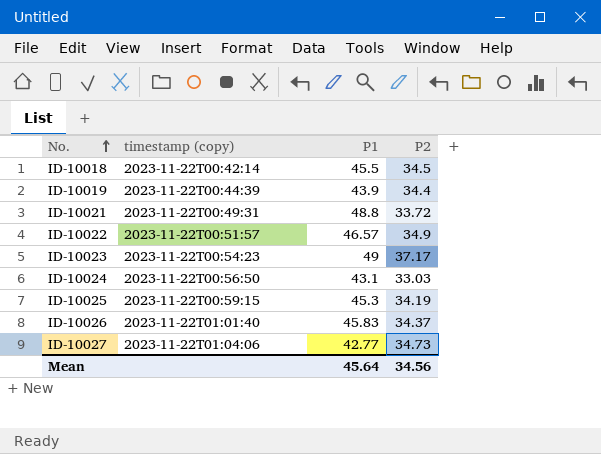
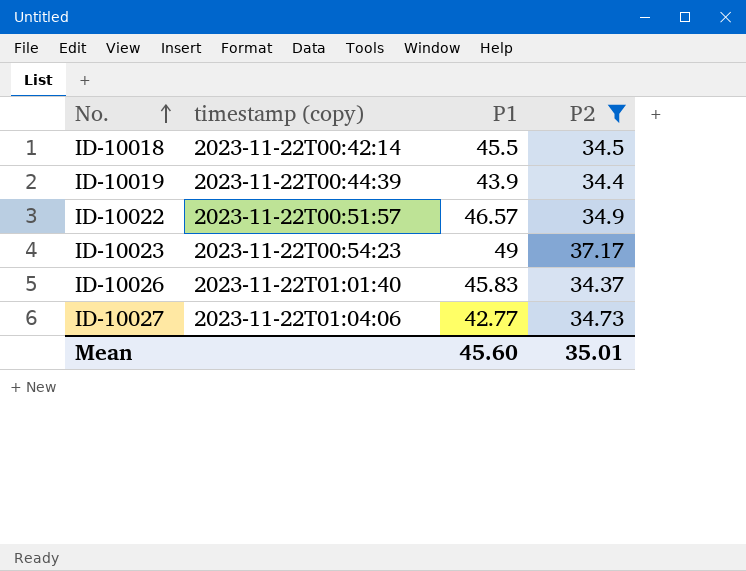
filter: none -> P2 >= 34.37
Mean | P1: 45.64 -> 45.60
Mean | P2: 34.56 -> 35.01

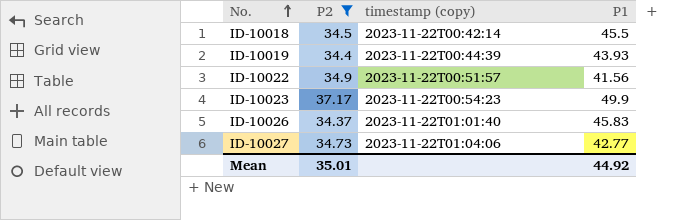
column P2 | position: 4 -> 2
ID-10019 | P1: 43.9 -> 43.93
ID-10022 | P1: 46.57 -> 41.56
ID-10023 | P1: 49 -> 49.9
Mean | P1: 45.60 -> 44.92

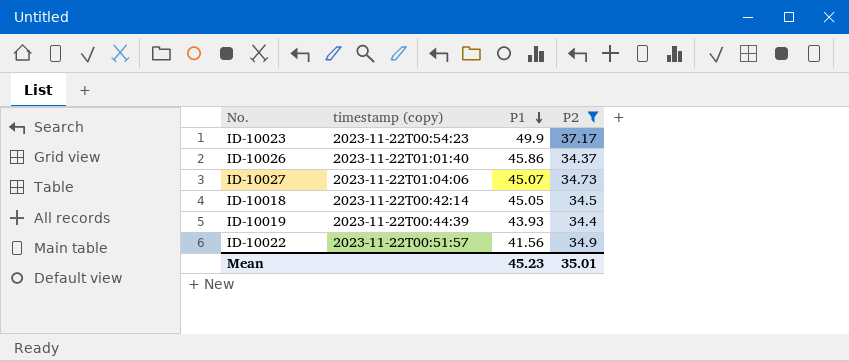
row order: No. ascending -> P1 descending
column P2 | position: 2 -> 4
ID-10026 | P1: 45.83 -> 45.86
ID-10027 | P1: 42.77 -> 45.07
ID-10018 | P1: 45.5 -> 45.05
Mean | P1: 44.92 -> 45.23

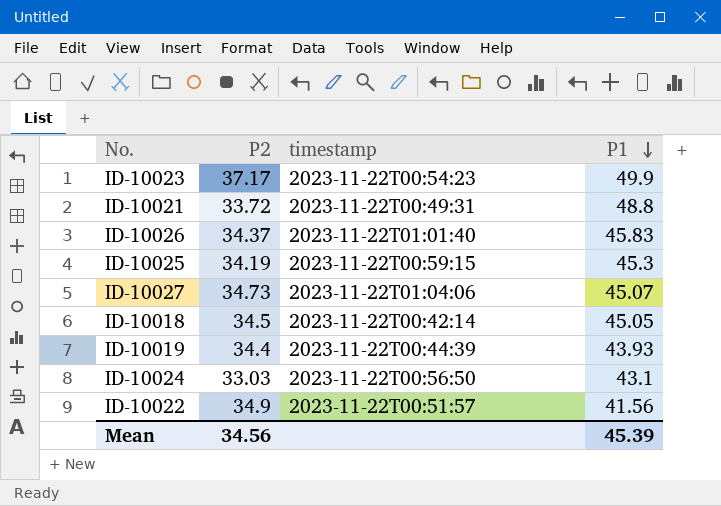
filter: P2 >= 34.37 -> none
column P2 | position: 4 -> 2
column name: timestamp (copy) -> timestamp
ID-10026 | P1: 45.86 -> 45.83
Mean | P2: 35.01 -> 34.56
Mean | P1: 45.23 -> 45.39

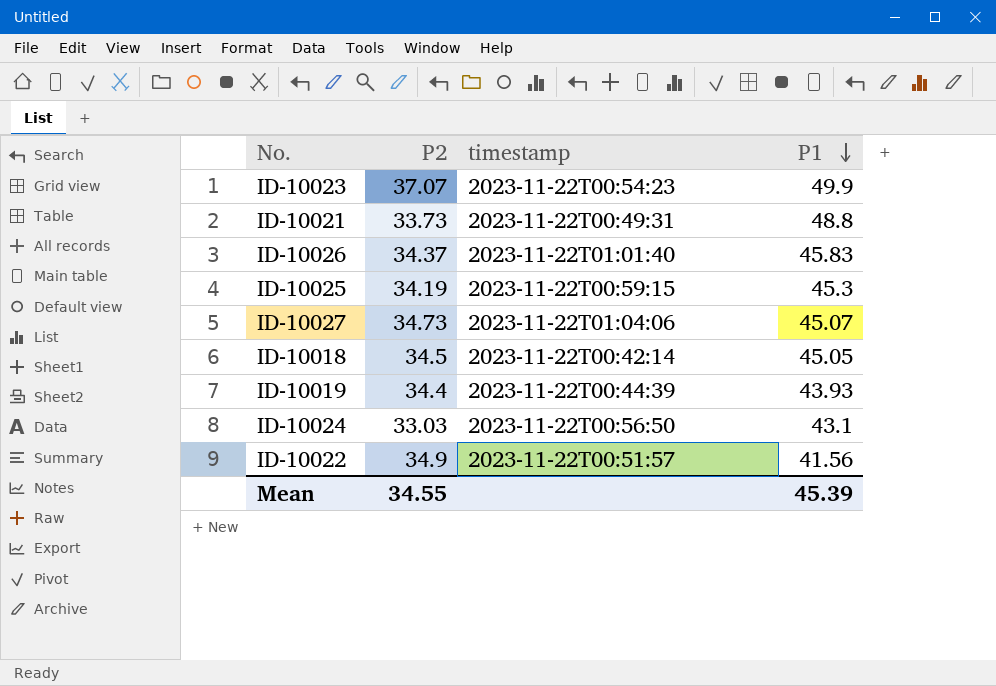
ID-10023 | P2: 37.17 -> 37.07
ID-10021 | P2: 33.72 -> 33.73
Mean | P2: 34.56 -> 34.55

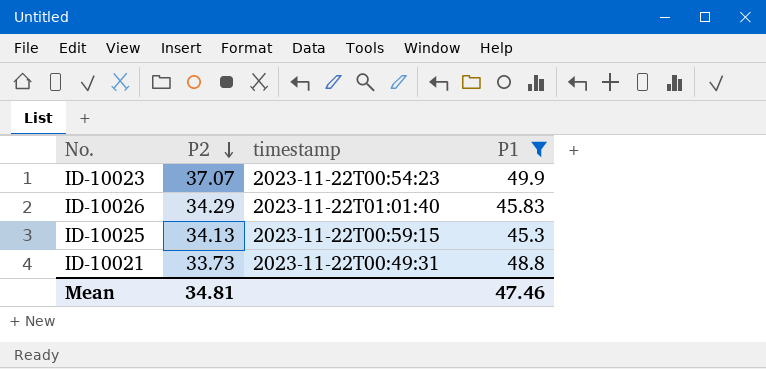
filter: none -> P1 >= 45.3
row order: P1 descending -> P2 descending
ID-10026 | P2: 34.37 -> 34.29
ID-10025 | P2: 34.19 -> 34.13
Mean | P2: 34.55 -> 34.81
Mean | P1: 45.39 -> 47.46

